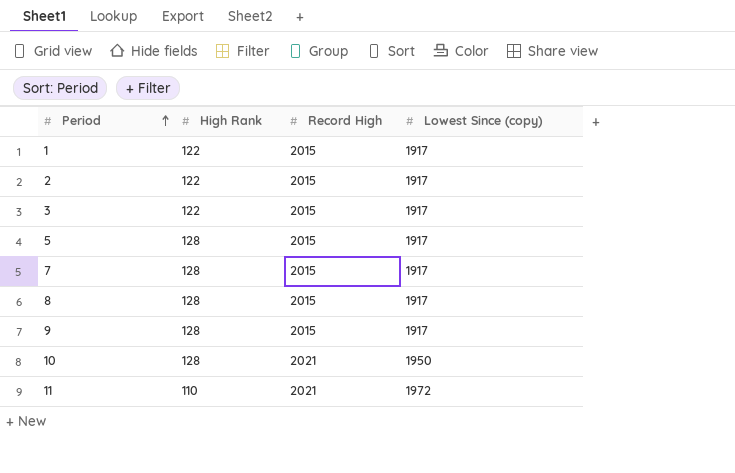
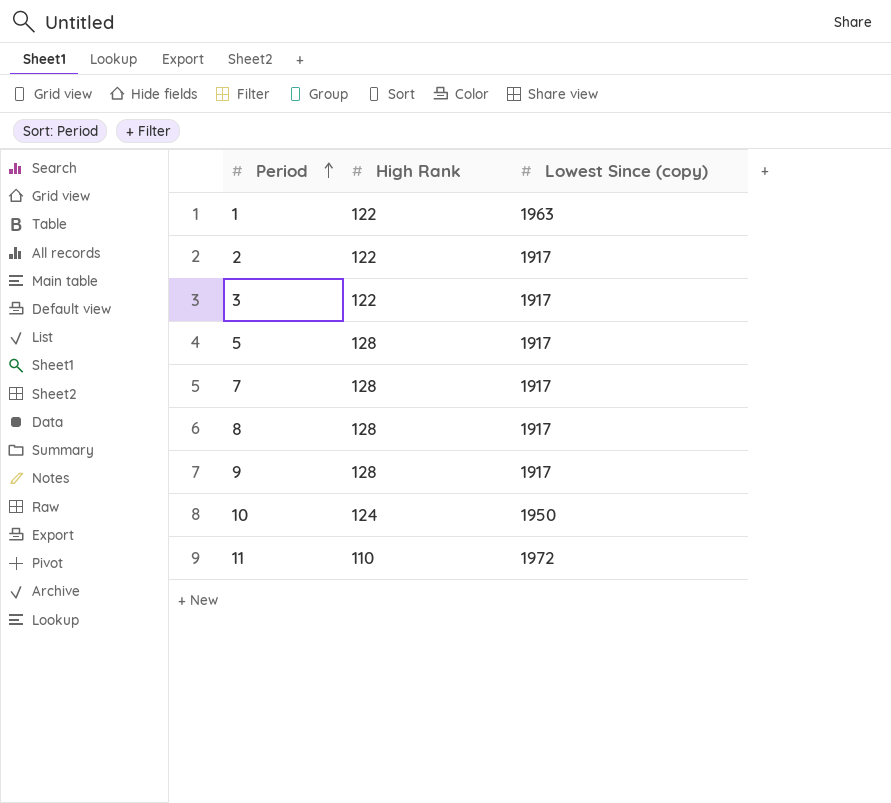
column Record High | position: 3 -> none
1 | Lowest Since (copy): 1917 -> 1963
10 | High Rank: 128 -> 124

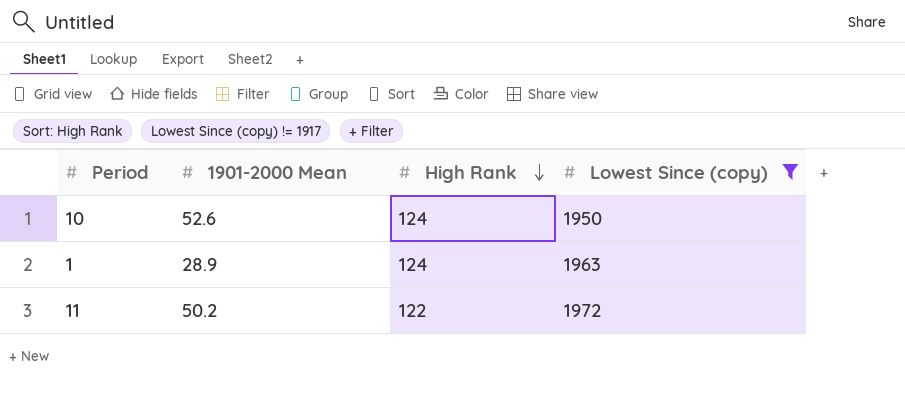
filter: none -> Lowest Since (copy) != 1917
row order: Period ascending -> High Rank descending
column 1901-2000 Mean | position: none -> 2
1 | High Rank: 122 -> 124
11 | High Rank: 110 -> 122

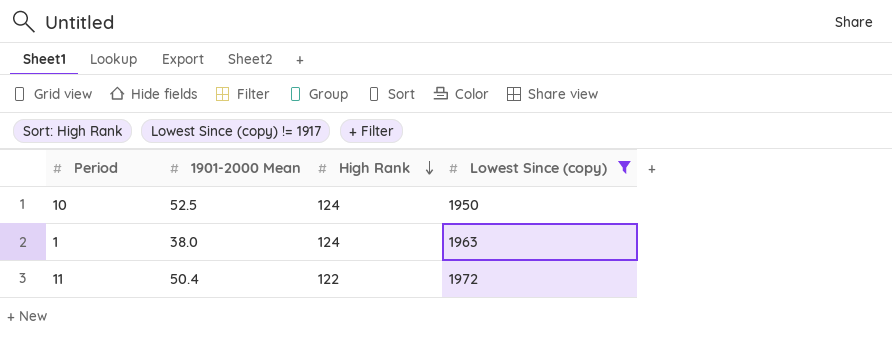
10 | 1901-2000 Mean: 52.6 -> 52.5
1 | 1901-2000 Mean: 28.9 -> 38.0
11 | 1901-2000 Mean: 50.2 -> 50.4

